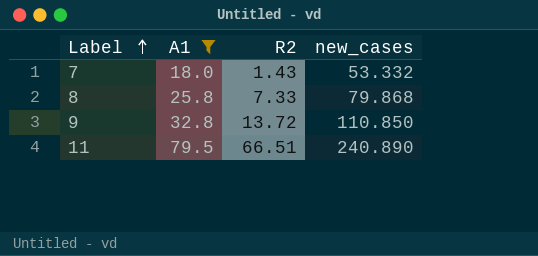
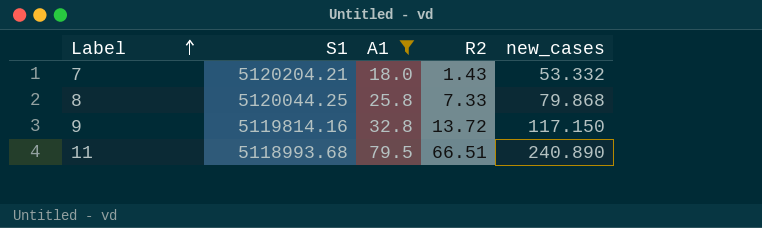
column S1 | position: none -> 2
9 | new_cases: 110.850 -> 117.150

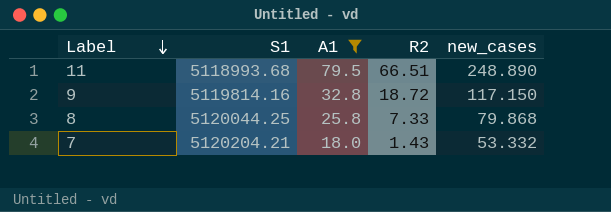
row order: Label ascending -> Label descending
11 | new_cases: 240.890 -> 248.890
9 | R2: 13.72 -> 18.72

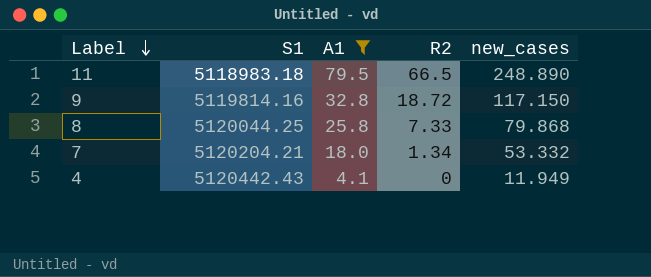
11 | S1: 5118993.68 -> 5118983.18
11 | R2: 66.51 -> 66.5
7 | R2: 1.43 -> 1.34
row 4: none -> 5120442.43 | 4.1 | 0 | 11.949

